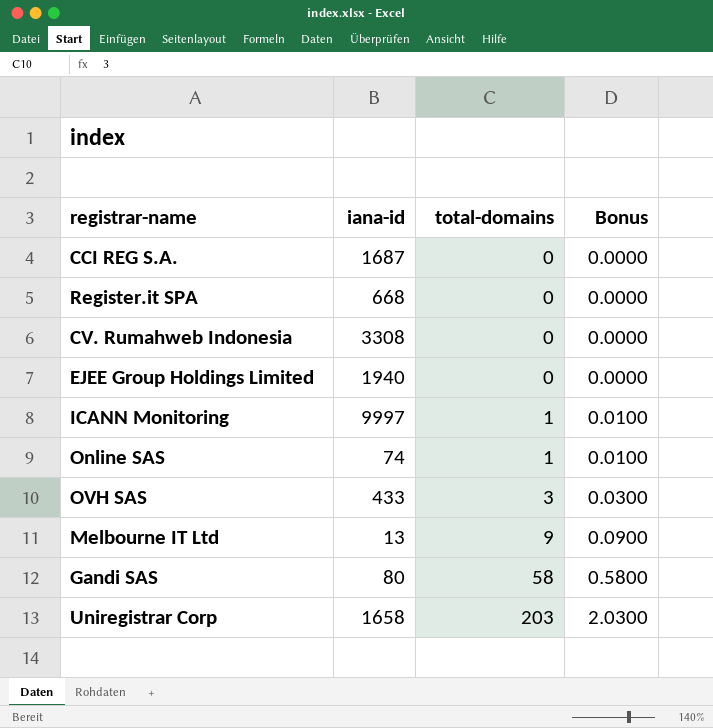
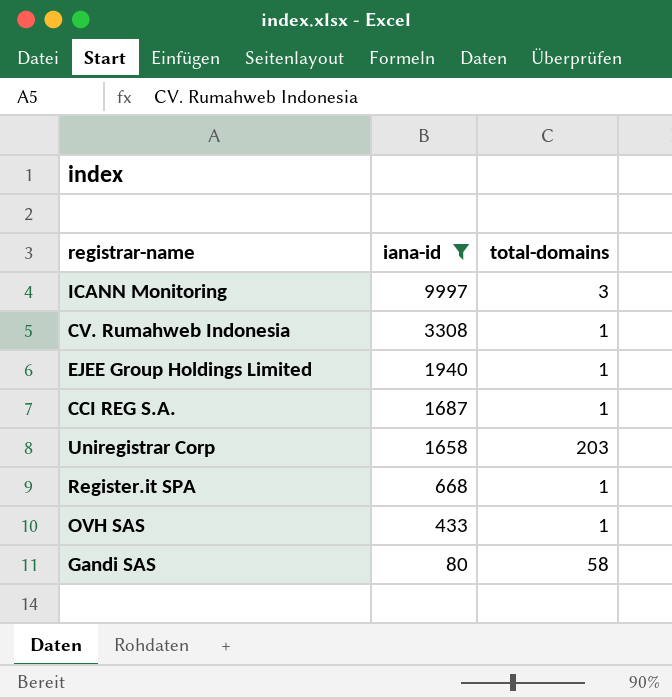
filter: none -> iana-id >= 80
row order: total-domains ascending -> iana-id descending
column Bonus | formula: [total-domains] * 0.01 -> none
ICANN Monitoring | total-domains: 1 -> 3
CV. Rumahweb Indonesia | total-domains: 0 -> 1
EJEE Group Holdings Limited | total-domains: 0 -> 1
CCI REG S.A. | total-domains: 0 -> 1
Register.it SPA | total-domains: 0 -> 1
OVH SAS | total-domains: 3 -> 1

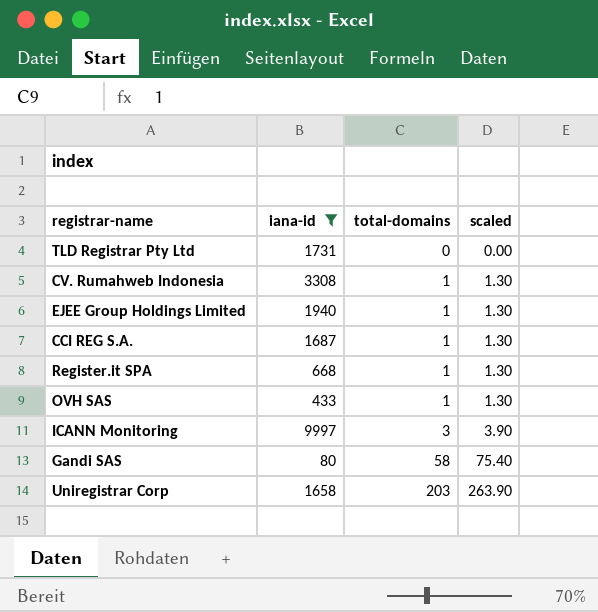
row order: iana-id descending -> total-domains ascending
column scaled | formula: none -> [total-domains] * 1.3
row TLD Registrar Pty Ltd: none -> 1731 | 0 | 0.00

